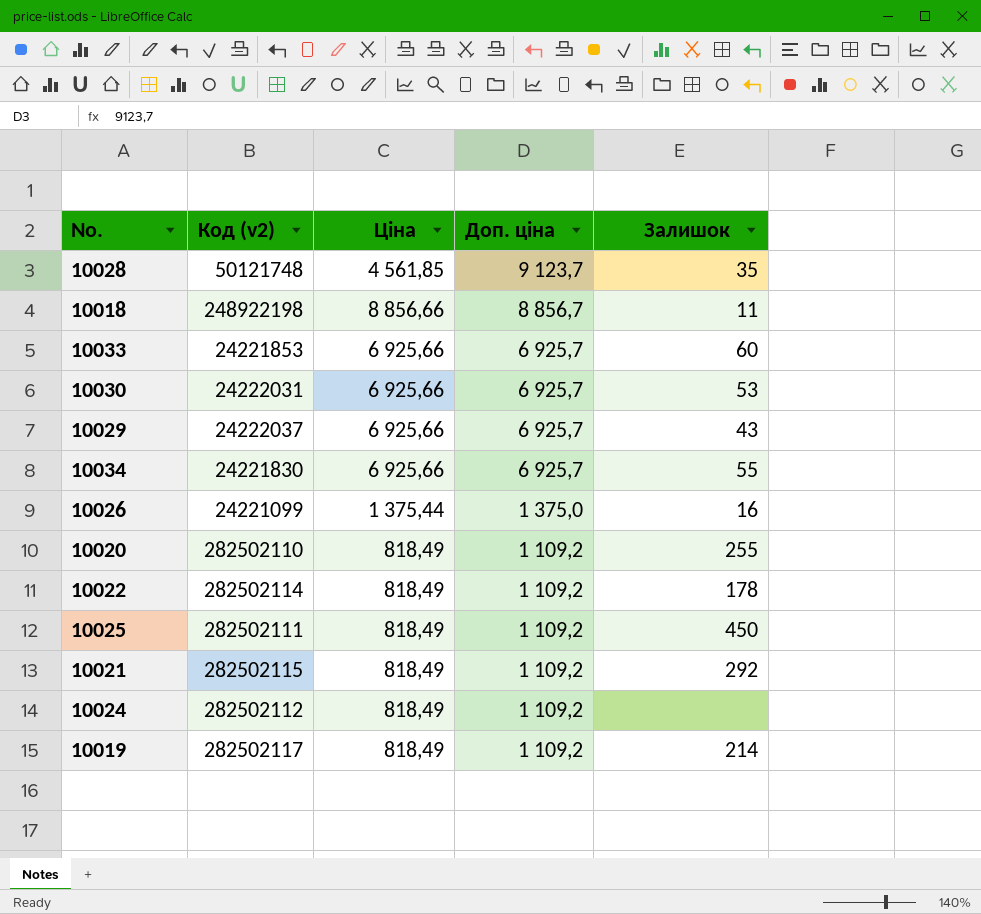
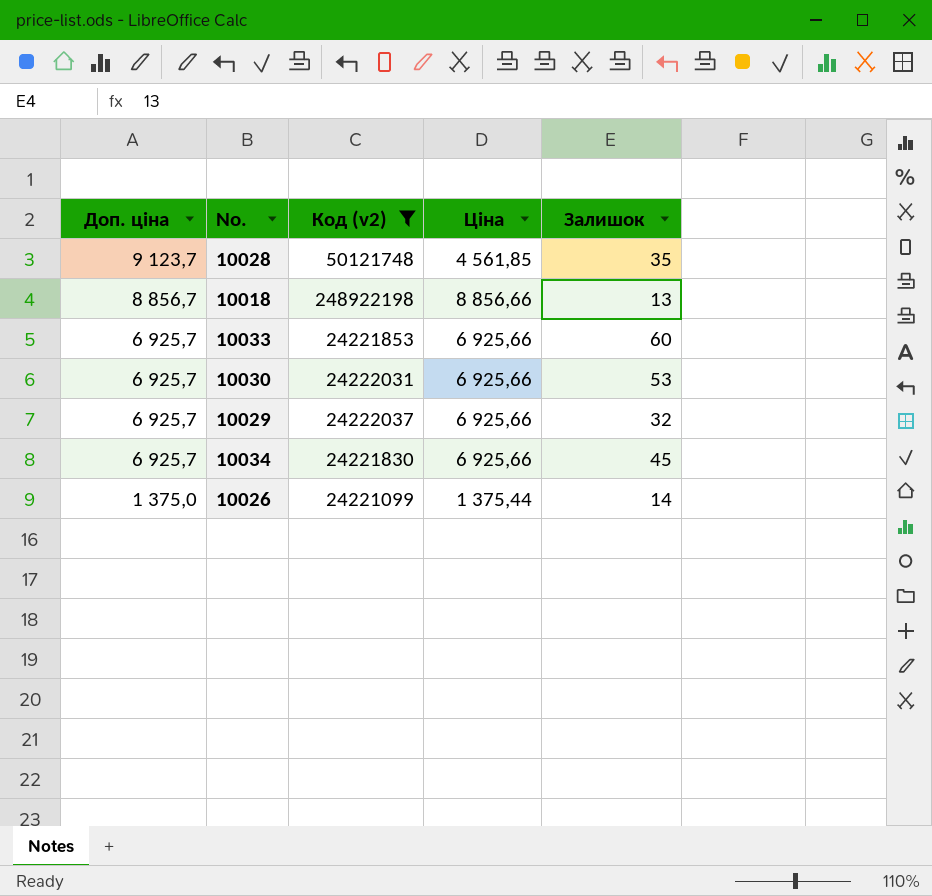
filter: none -> Код (v2) <= 248922198
column Доп. ціна | position: 4 -> 1
10018 | Залишок: 11 -> 13
10029 | Залишок: 43 -> 32
10034 | Залишок: 55 -> 45
10026 | Залишок: 16 -> 14

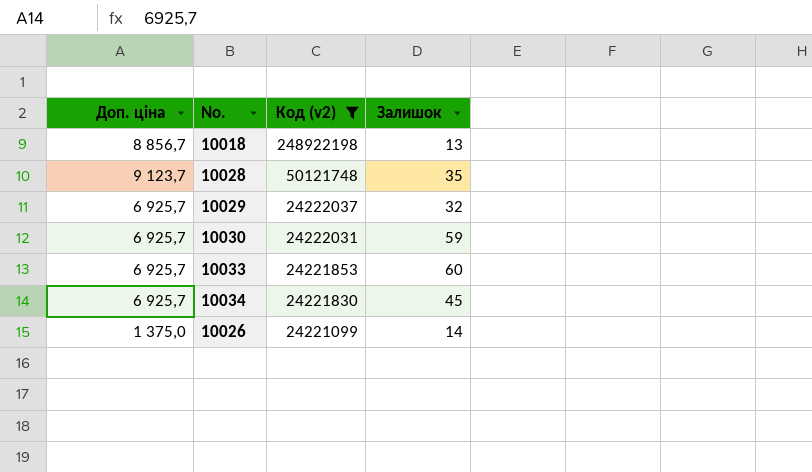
row order: Доп. ціна descending -> Код (v2) descending
column Ціна | position: 4 -> none
10030 | Залишок: 53 -> 59

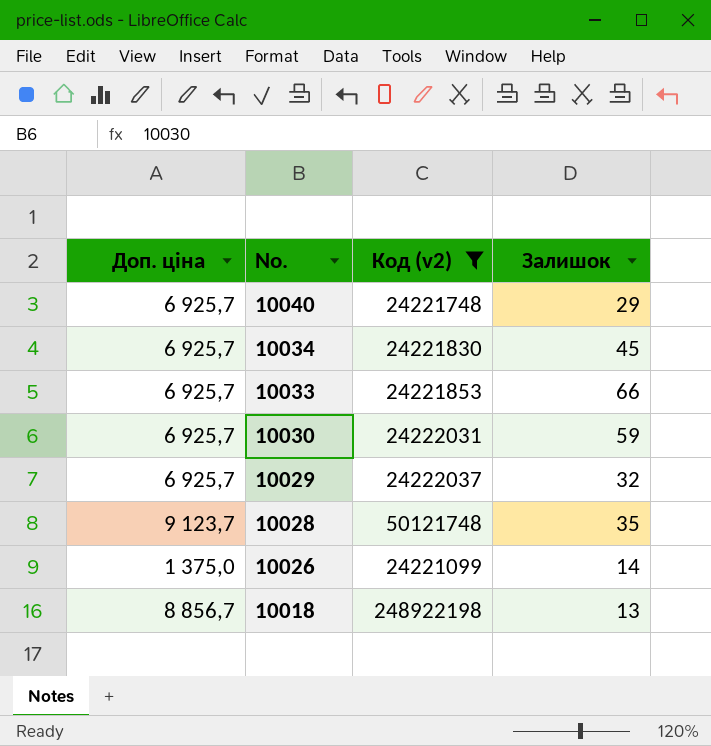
row order: Код (v2) descending -> No. descending
row 10040: none -> 6 925,7 | 24221748 | 29
10033 | Залишок: 60 -> 66

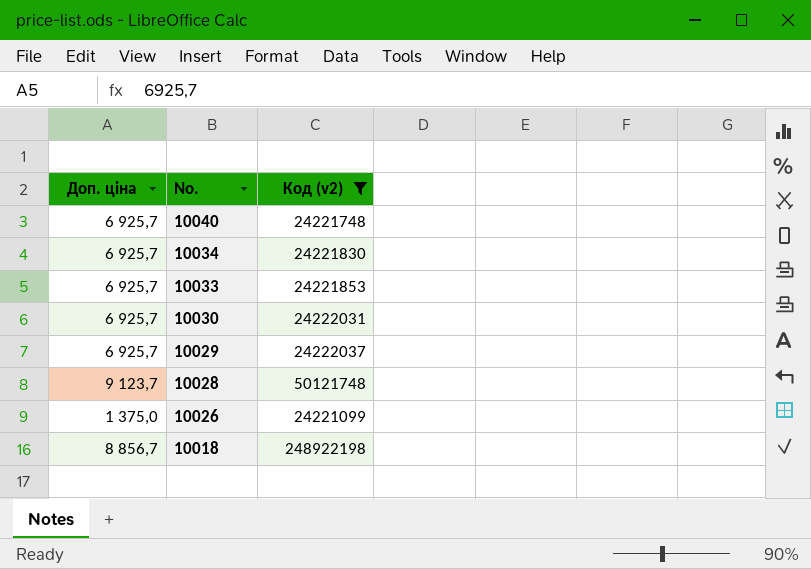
column Залишок | position: 4 -> none

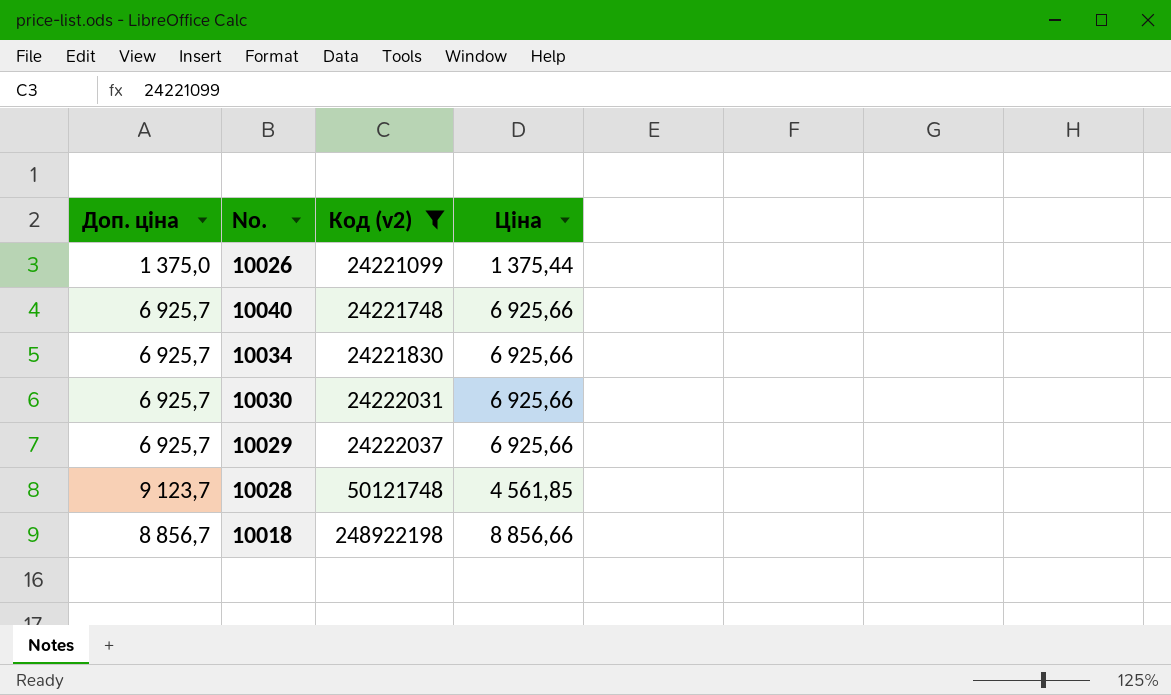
row order: No. descending -> Код (v2) ascending
column Ціна | position: none -> 4
row 10033: 6 925,7 | 24221853 -> none

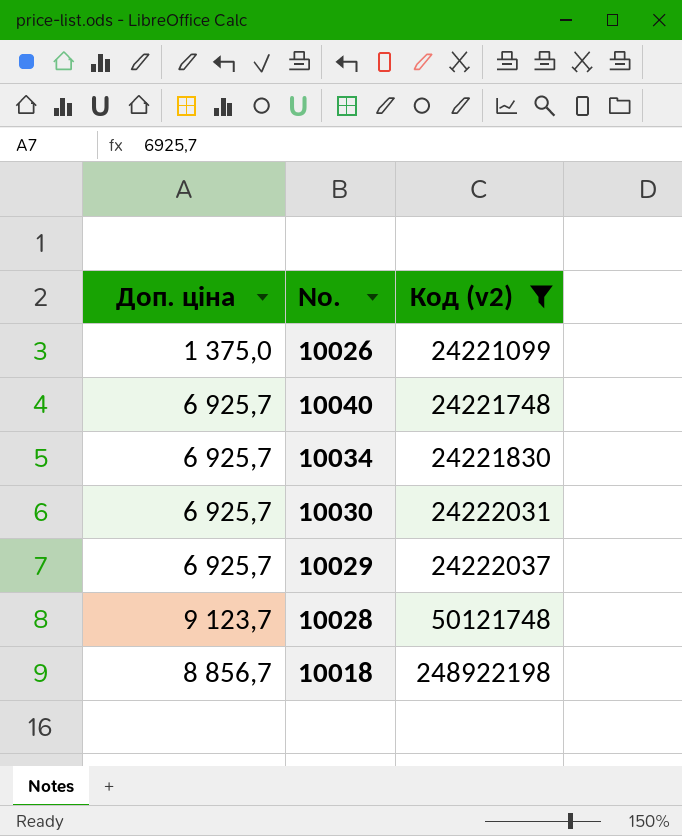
column Ціна | position: 4 -> none

